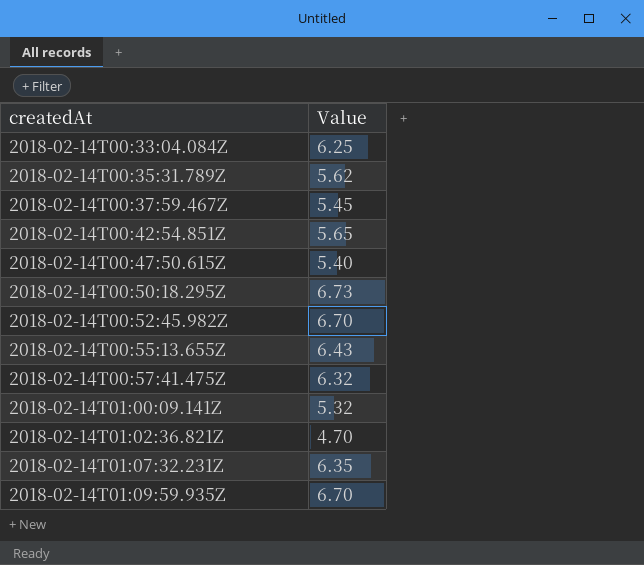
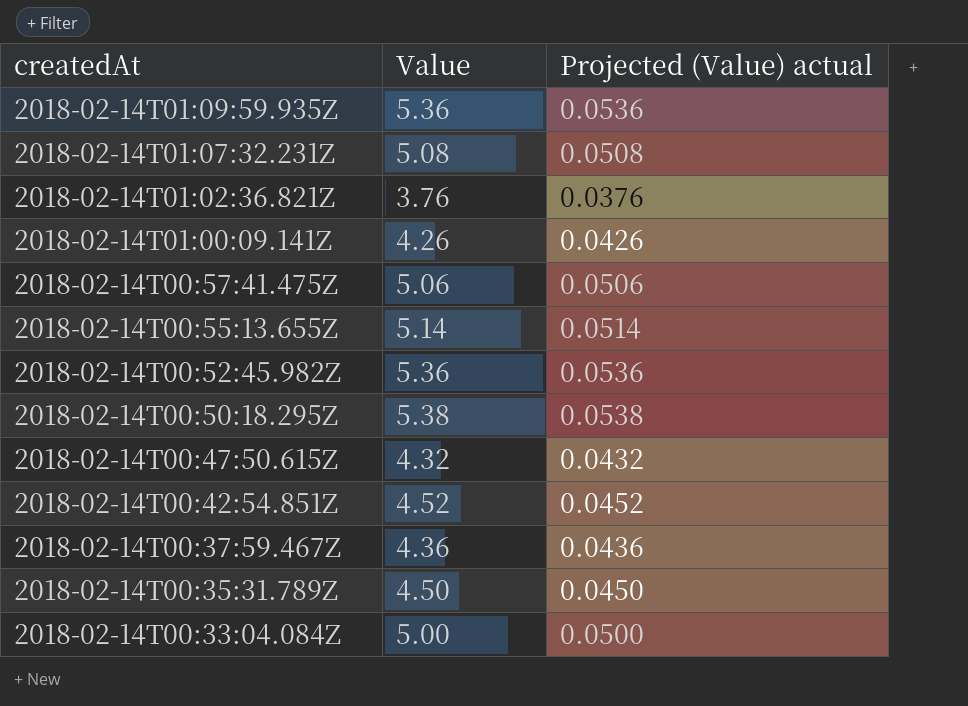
row order: createdAt ascending -> createdAt descending
column Projected (Value) actual | formula: none -> [Value] * 0.01
2018-02-14T01:09:59.935Z | Value: 6.70 -> 5.36
2018-02-14T01:07:32.231Z | Value: 6.35 -> 5.08
2018-02-14T01:02:36.821Z | Value: 4.70 -> 3.76
2018-02-14T01:00:09.141Z | Value: 5.32 -> 4.26
2018-02-14T00:57:41.475Z | Value: 6.32 -> 5.06
2018-02-14T00:55:13.655Z | Value: 6.43 -> 5.14
2018-02-14T00:52:45.982Z | Value: 6.70 -> 5.36
2018-02-14T00:50:18.295Z | Value: 6.73 -> 5.38
2018-02-14T00:47:50.615Z | Value: 5.40 -> 4.32
2018-02-14T00:42:54.851Z | Value: 5.65 -> 4.52
2018-02-14T00:37:59.467Z | Value: 5.45 -> 4.36
2018-02-14T00:35:31.789Z | Value: 5.62 -> 4.50
2018-02-14T00:33:04.084Z | Value: 6.25 -> 5.00

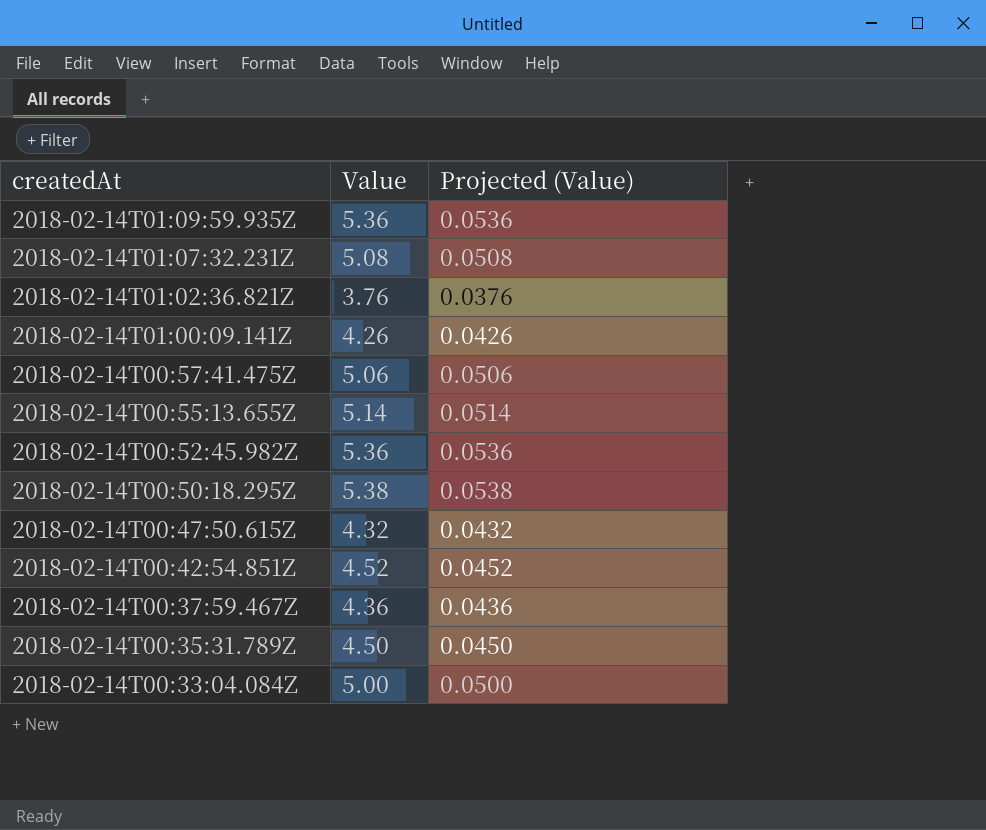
column name: Projected (Value) actual -> Projected (Value)

